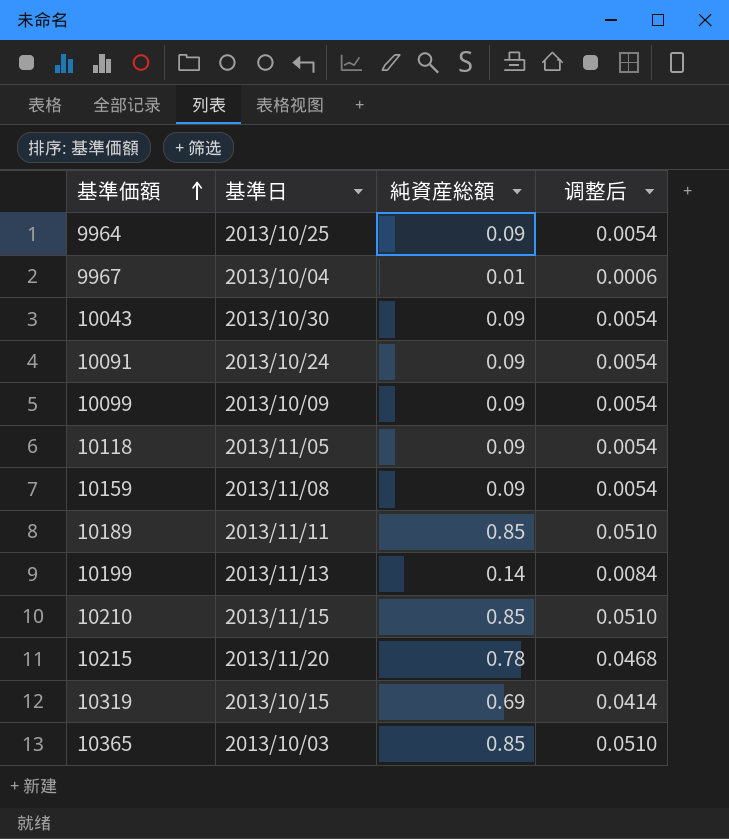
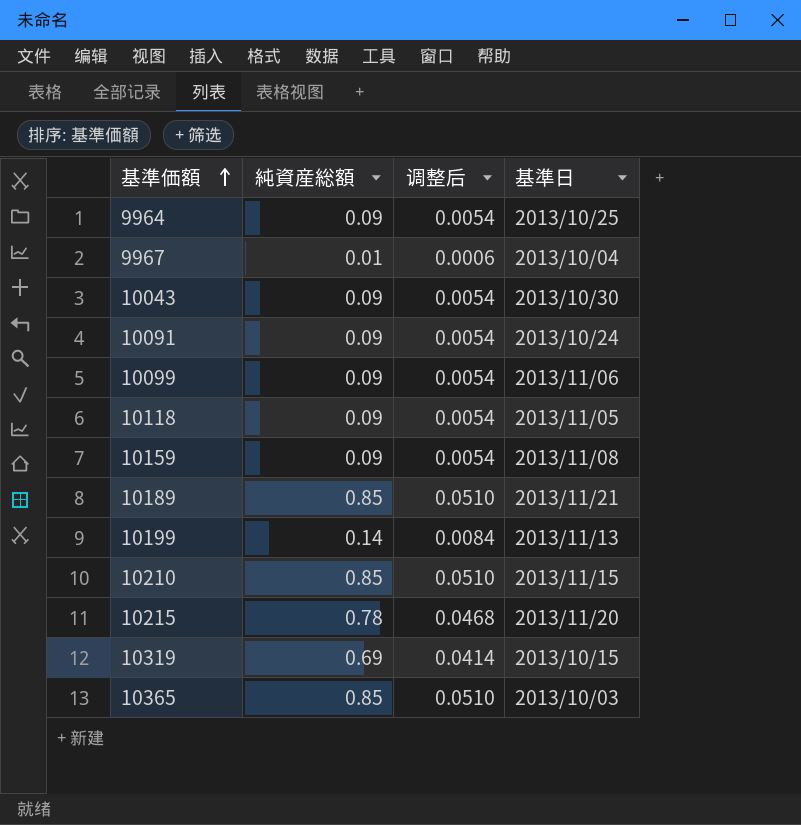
column 基準日 | position: 2 -> 4
10099 | 基準日: 2013/10/09 -> 2013/11/06
10189 | 基準日: 2013/11/11 -> 2013/11/21

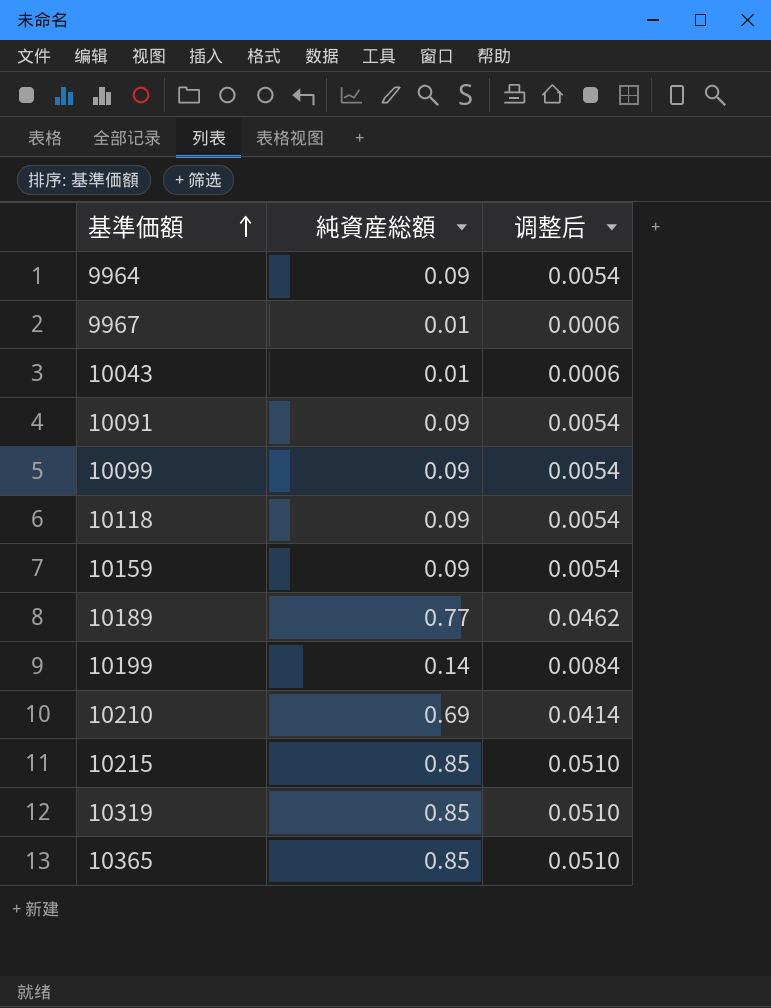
column 基準日 | position: 4 -> none
10043 | 純資産総額: 0.09 -> 0.01
10043 | 调整后: 0.0054 -> 0.0006
10189 | 純資産総額: 0.85 -> 0.77
10189 | 调整后: 0.0510 -> 0.0462
10210 | 純資産総額: 0.85 -> 0.69
10210 | 调整后: 0.0510 -> 0.0414
10215 | 純資産総額: 0.78 -> 0.85
10215 | 调整后: 0.0468 -> 0.0510
10319 | 純資産総額: 0.69 -> 0.85
10319 | 调整后: 0.0414 -> 0.0510

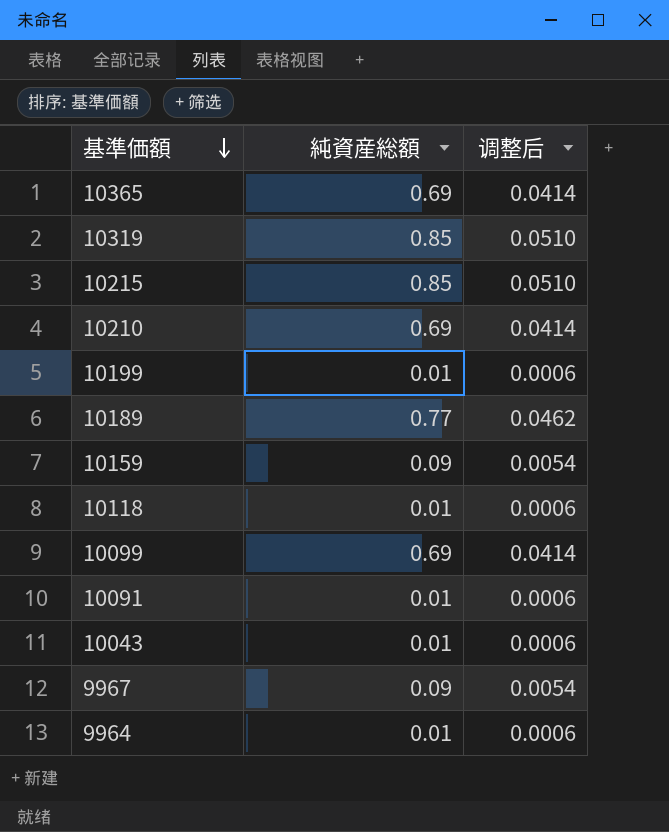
row order: 基準価額 ascending -> 基準価額 descending
10365 | 純資産総額: 0.85 -> 0.69
10365 | 调整后: 0.0510 -> 0.0414
10199 | 純資産総額: 0.14 -> 0.01
10199 | 调整后: 0.0084 -> 0.0006
10118 | 純資産総額: 0.09 -> 0.01
10118 | 调整后: 0.0054 -> 0.0006
10099 | 純資産総額: 0.09 -> 0.69
10099 | 调整后: 0.0054 -> 0.0414
10091 | 純資産総額: 0.09 -> 0.01
10091 | 调整后: 0.0054 -> 0.0006
9967 | 純資産総額: 0.01 -> 0.09
9967 | 调整后: 0.0006 -> 0.0054
9964 | 純資産総額: 0.09 -> 0.01
9964 | 调整后: 0.0054 -> 0.0006

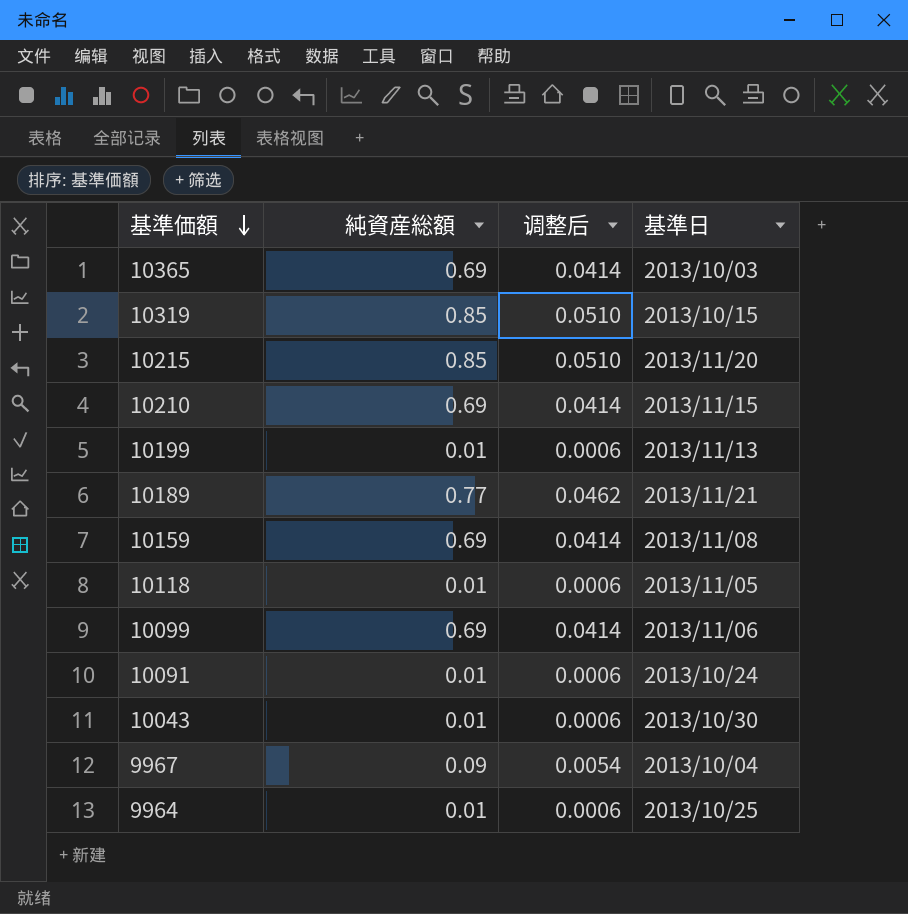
column 基準日 | position: none -> 4
10159 | 純資産総額: 0.09 -> 0.69
10159 | 调整后: 0.0054 -> 0.0414

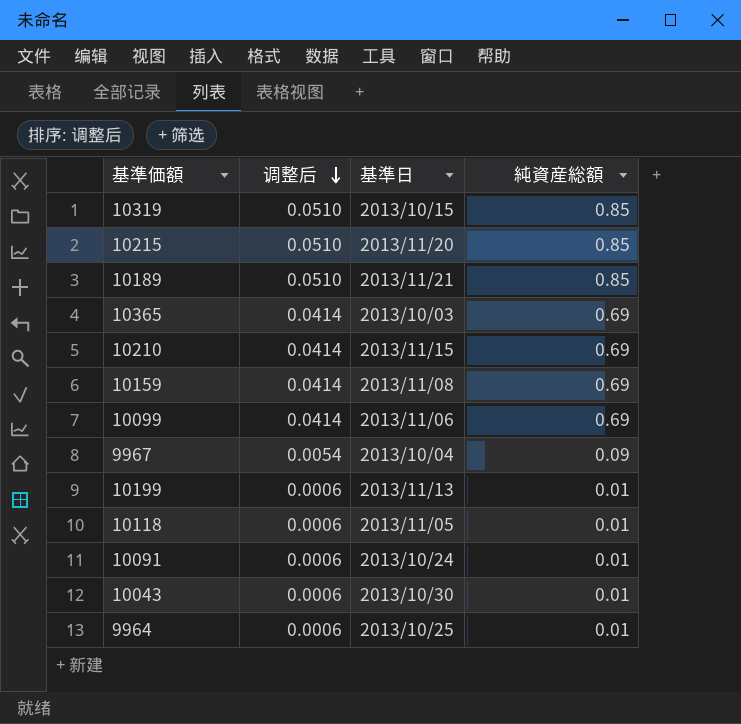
row order: 基準価額 descending -> 调整后 descending
column 純資産総額 | position: 2 -> 4
10189 | 调整后: 0.0462 -> 0.0510
10189 | 純資産総額: 0.77 -> 0.85

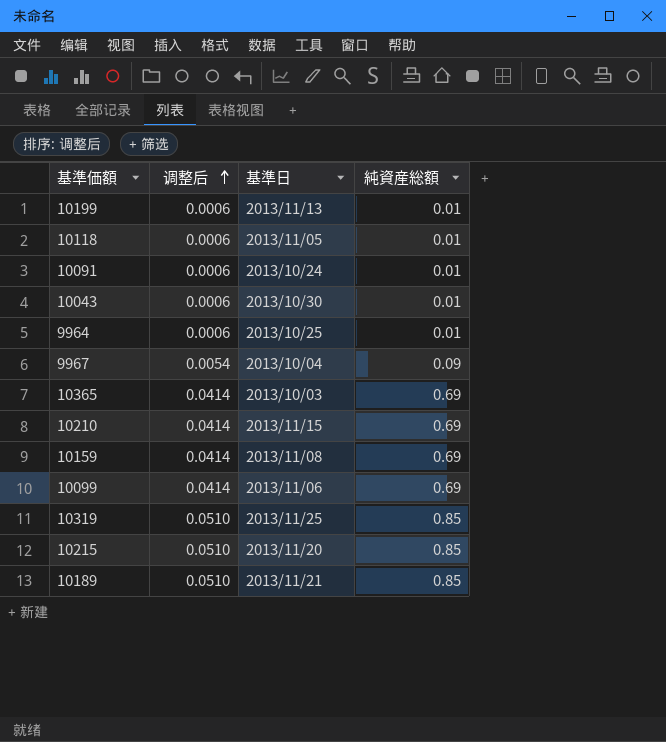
row order: 调整后 descending -> 调整后 ascending
10319 | 基準日: 2013/10/15 -> 2013/11/25

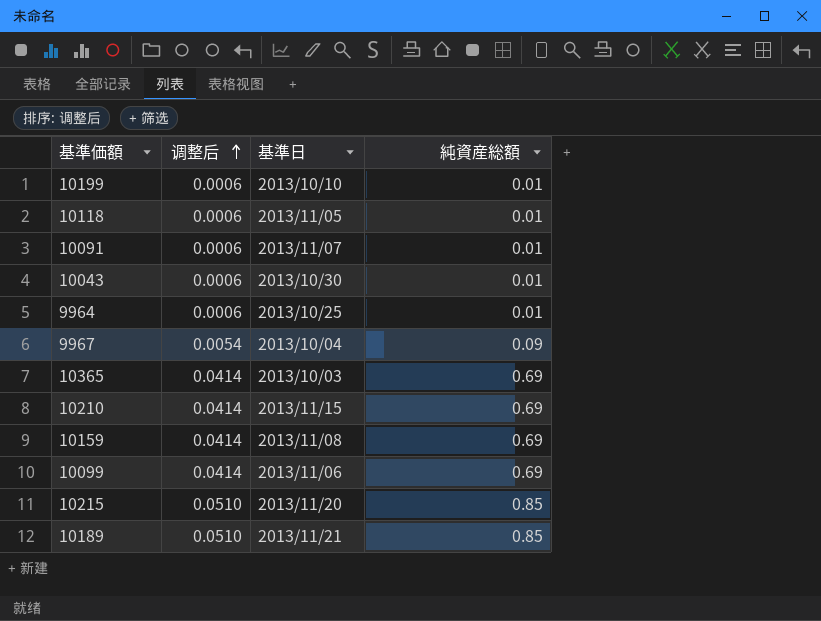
row 10319: 0.0510 | 2013/11/25 | 0.85 -> none
10199 | 基準日: 2013/11/13 -> 2013/10/10
10091 | 基準日: 2013/10/24 -> 2013/11/07

